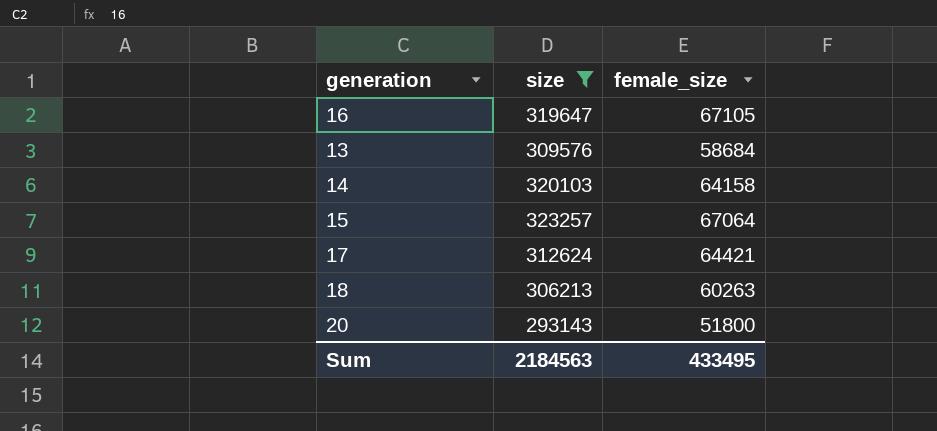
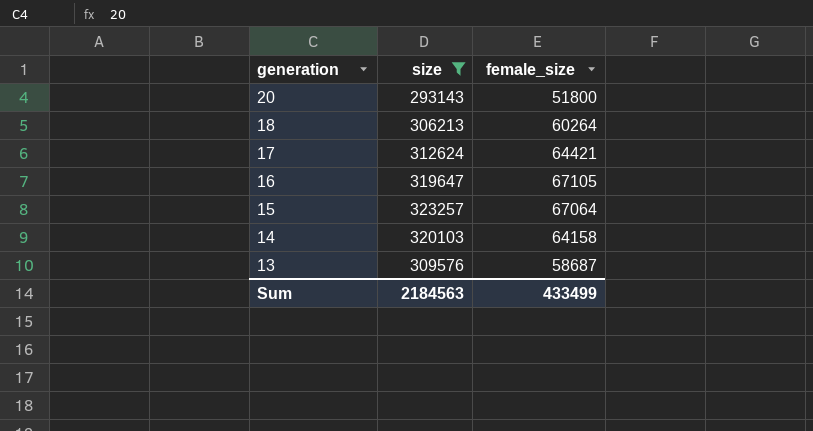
row order: none -> generation descending
18 | female_size: 60263 -> 60264
13 | female_size: 58684 -> 58687
Sum | female_size: 433495 -> 433499

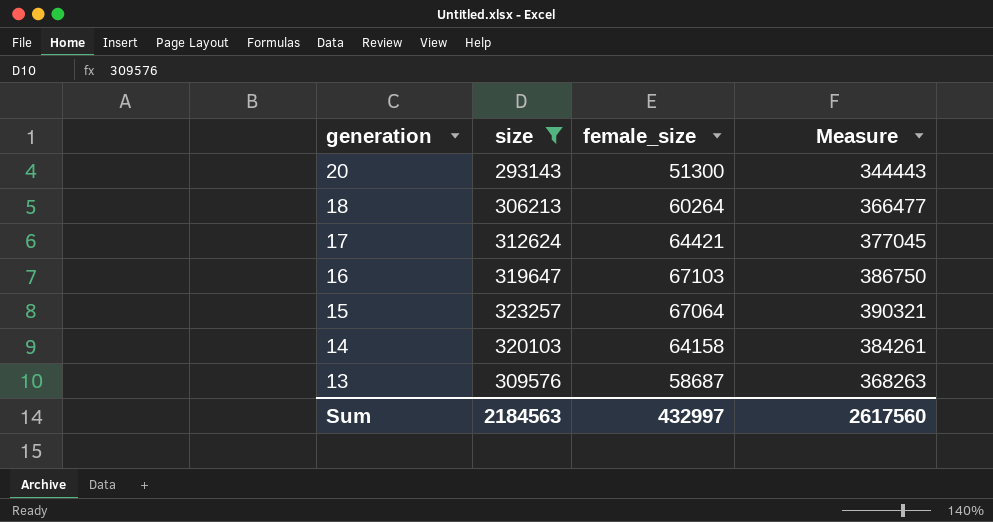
column Measure | formula: none -> [size] + [female_size]
20 | female_size: 51800 -> 51300
16 | female_size: 67105 -> 67103
Sum | female_size: 433499 -> 432997

